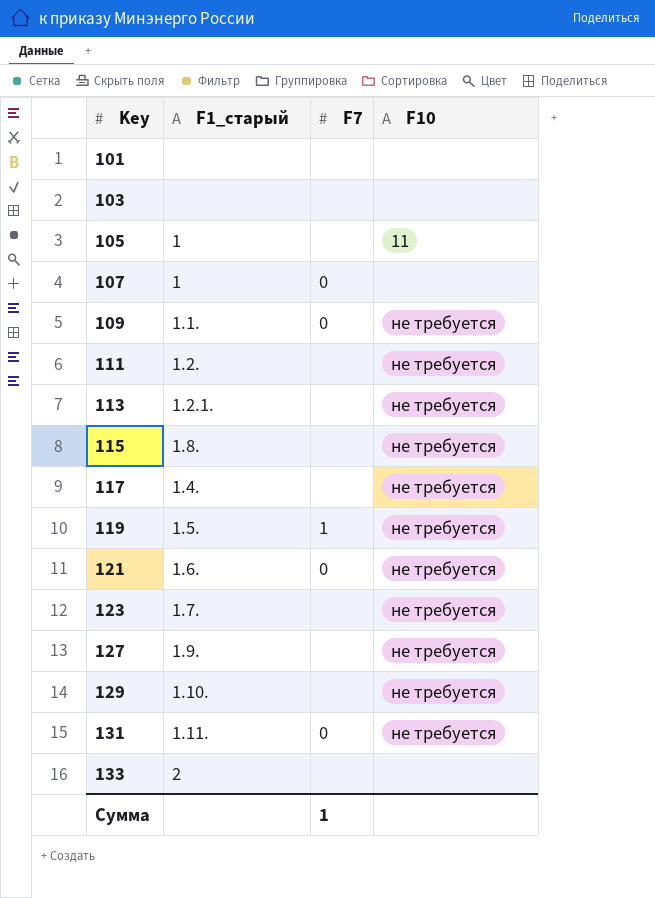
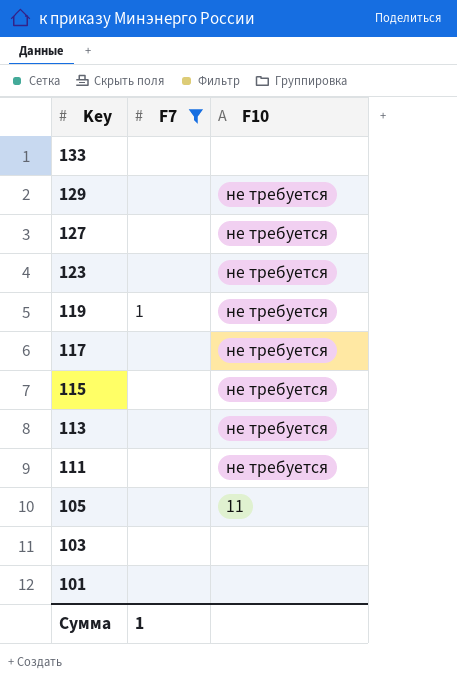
filter: none -> F7 != 0
row order: Key ascending -> Key descending
column F1_старый | position: 2 -> none

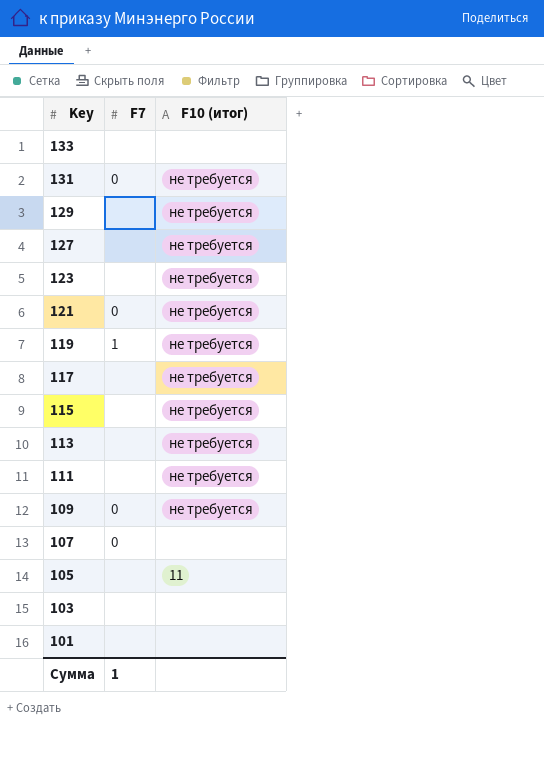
filter: F7 != 0 -> none
column name: F10 -> F10 (итог)

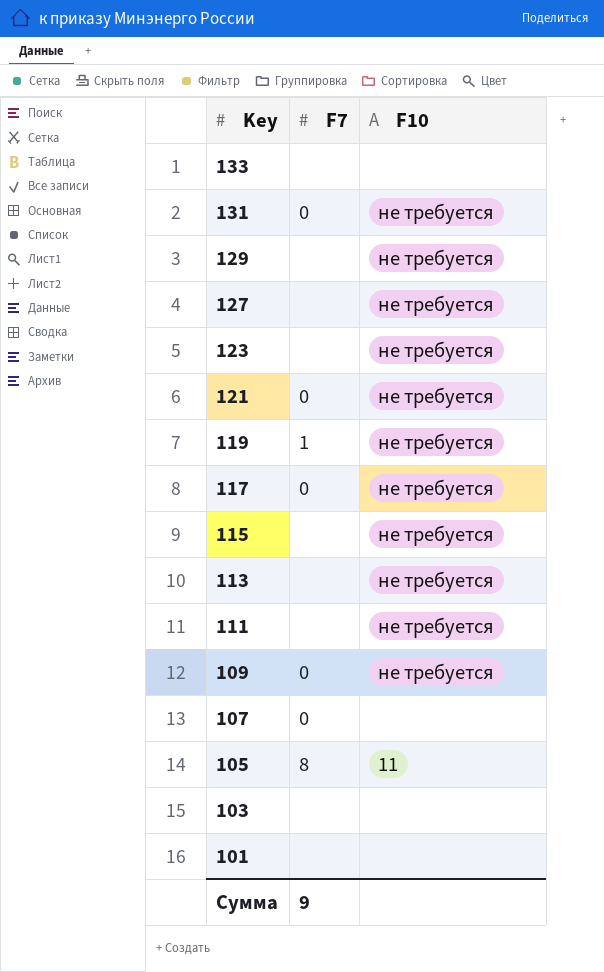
column name: F10 (итог) -> F10
117 | F7: none -> 0
105 | F7: none -> 8
Сумма | F7: 1 -> 9

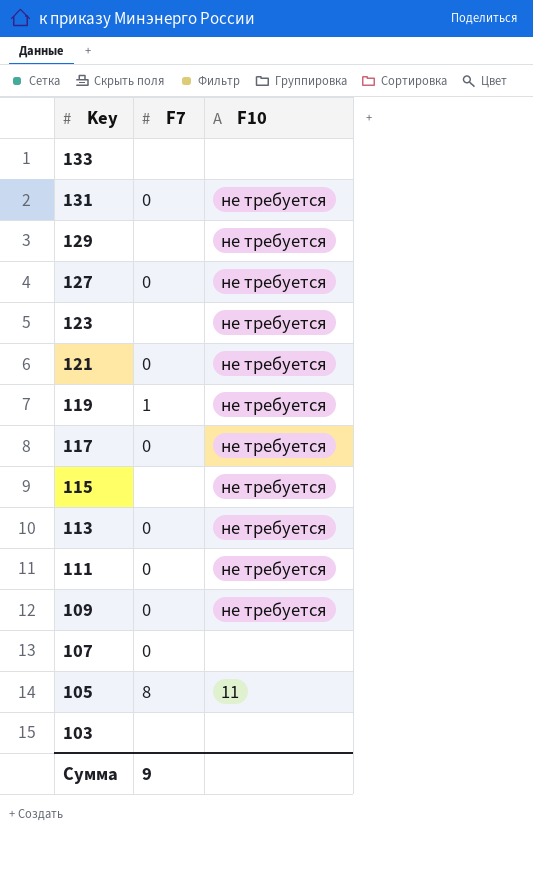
row 101: none | none -> none
127 | F7: none -> 0
113 | F7: none -> 0
111 | F7: none -> 0

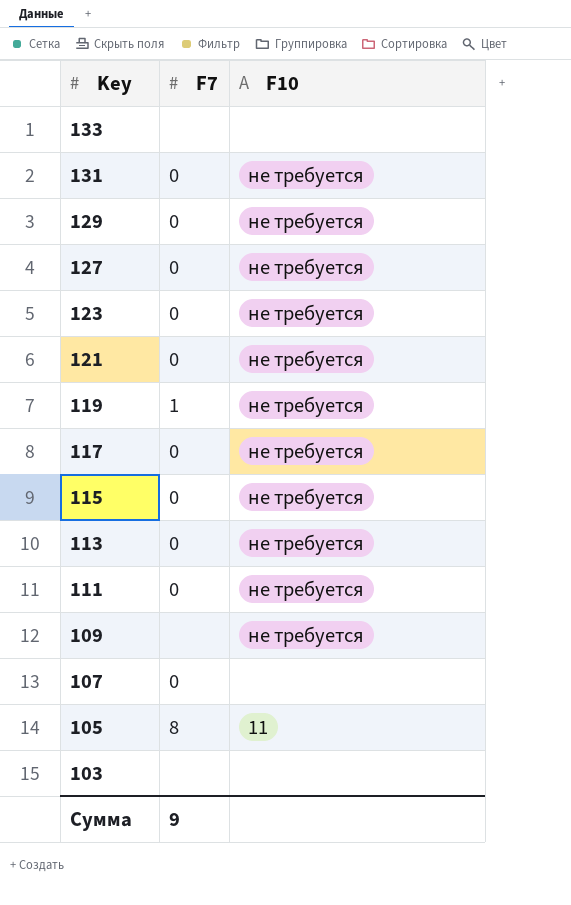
129 | F7: none -> 0
123 | F7: none -> 0
115 | F7: none -> 0
109 | F7: 0 -> none

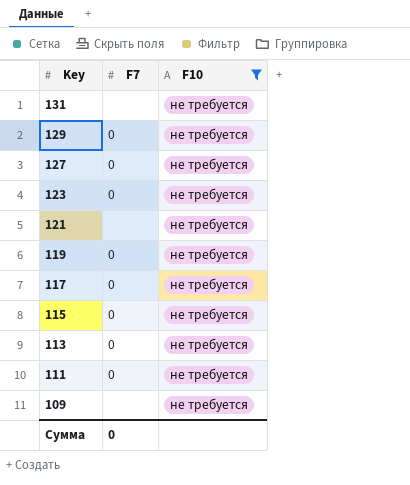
filter: none -> F10 = не требуется
131 | F7: 0 -> none
121 | F7: 0 -> none
119 | F7: 1 -> 0
Сумма | F7: 9 -> 0

